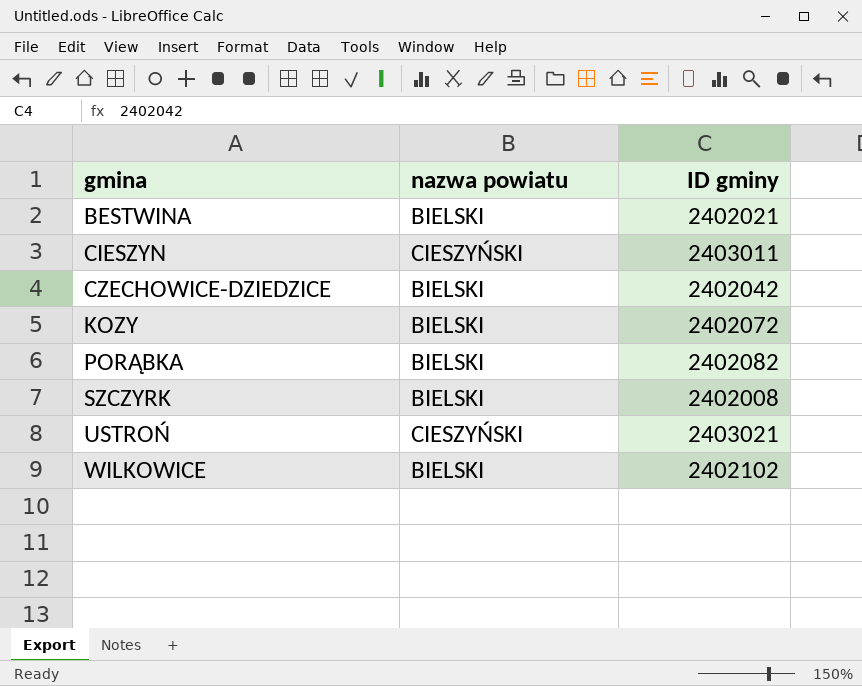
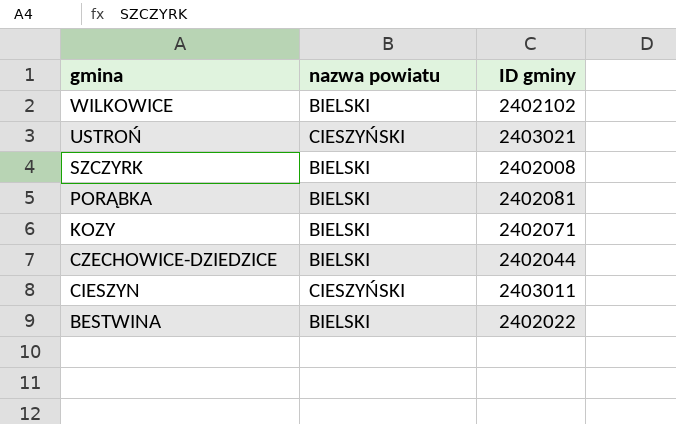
row order: gmina ascending -> gmina descending
PORĄBKA | ID gminy: 2402082 -> 2402081
KOZY | ID gminy: 2402072 -> 2402071
CZECHOWICE-DZIEDZICE | ID gminy: 2402042 -> 2402044
BESTWINA | ID gminy: 2402021 -> 2402022

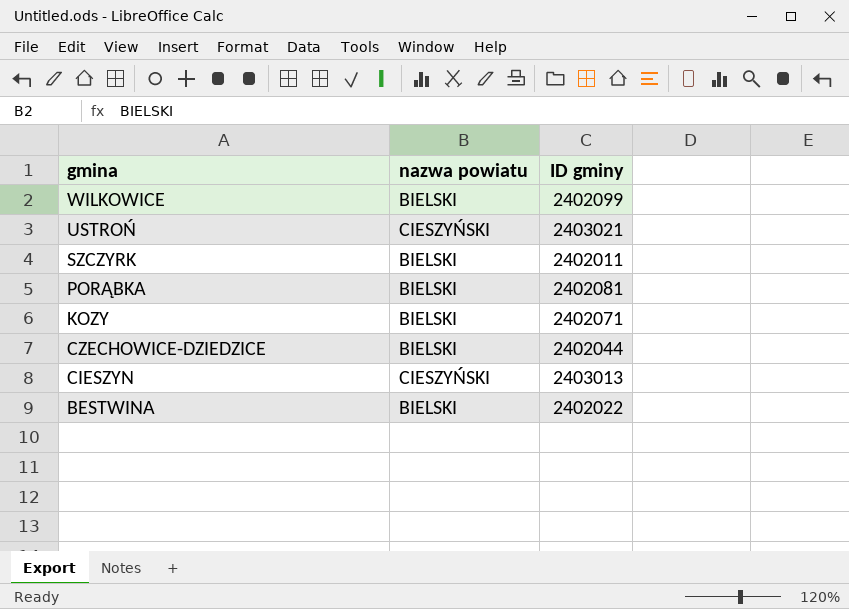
WILKOWICE | ID gminy: 2402102 -> 2402099
SZCZYRK | ID gminy: 2402008 -> 2402011
CIESZYN | ID gminy: 2403011 -> 2403013

